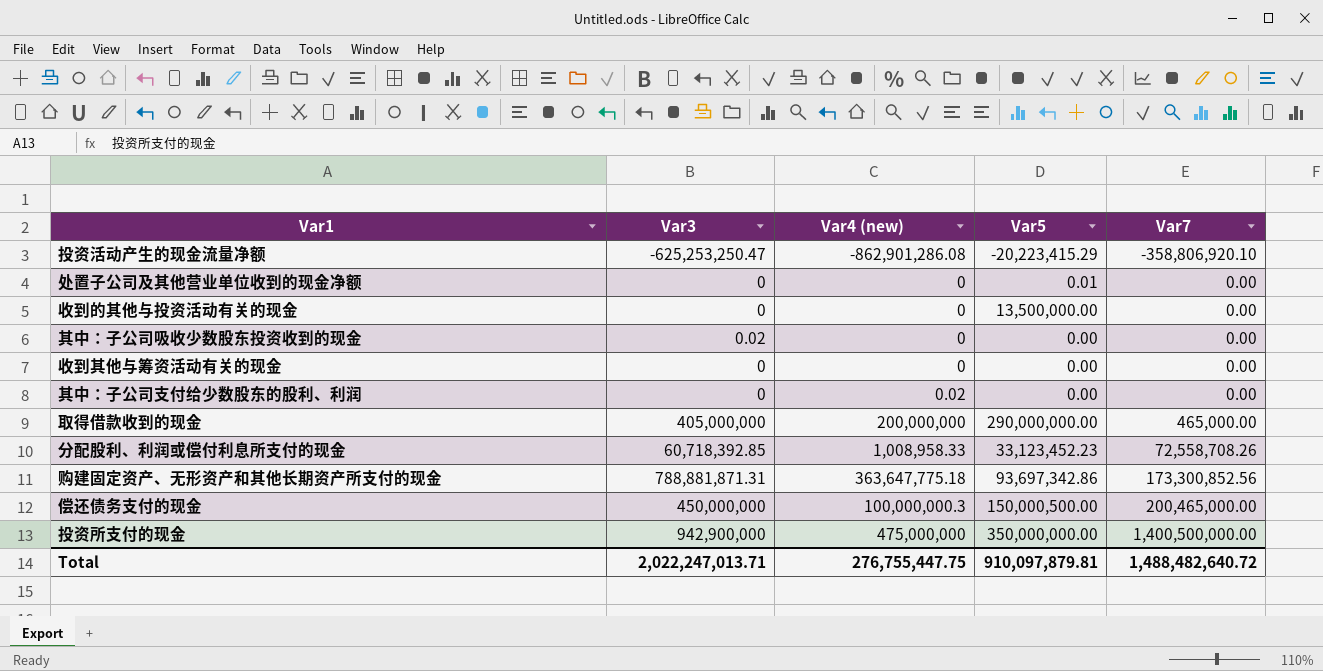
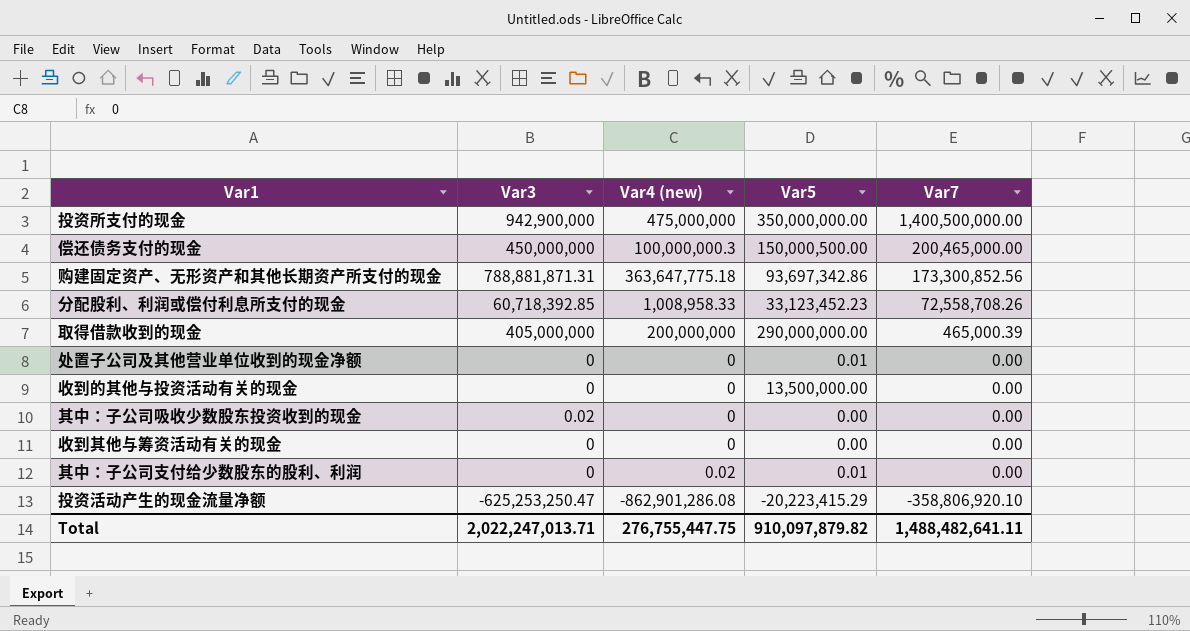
row order: Var7 ascending -> Var7 descending
取得借款收到的现金 | Var7: 465,000.00 -> 465,000.39
其中：子公司支付给少数股东的股利、利润 | Var5: 0.00 -> 0.01
Total | Var5: 910,097,879.81 -> 910,097,879.82
Total | Var7: 1,488,482,640.72 -> 1,488,482,641.11

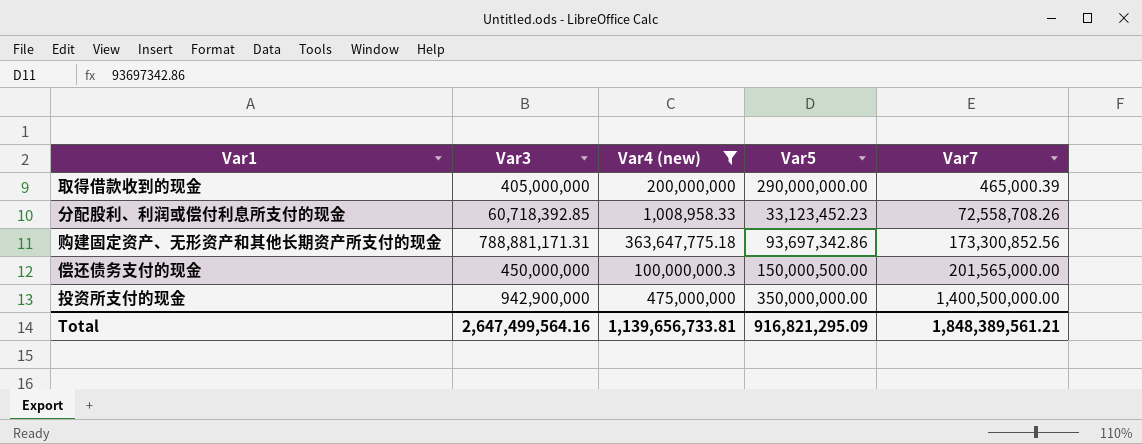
filter: none -> Var4 (new) >= 1,008,958.33
row order: Var7 descending -> Var7 ascending
购建固定资产、无形资产和其他长期资产所支付的现金 | Var3: 788,881,871.31 -> 788,881,171.31
偿还债务支付的现金 | Var7: 200,465,000.00 -> 201,565,000.00
Total | Var3: 2,022,247,013.71 -> 2,647,499,564.16
Total | Var4 (new): 276,755,447.75 -> 1,139,656,733.81
Total | Var5: 910,097,879.82 -> 916,821,295.09
Total | Var7: 1,488,482,641.11 -> 1,848,389,561.21

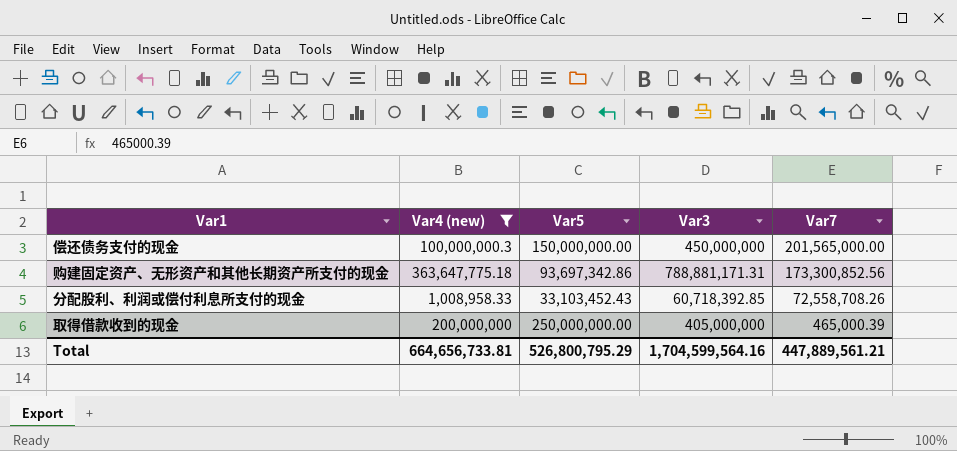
row order: Var7 ascending -> Var7 descending
column Var3 | position: 2 -> 4
row 投资所支付的现金: 942,900,000 | 475,000,000 | 350,000,000.00 | 1,400,500,000.00 -> none
偿还债务支付的现金 | Var5: 150,000,500.00 -> 150,000,000.00
分配股利、利润或偿付利息所支付的现金 | Var5: 33,123,452.23 -> 33,103,452.43
取得借款收到的现金 | Var5: 290,000,000.00 -> 250,000,000.00
Total | Var4 (new): 1,139,656,733.81 -> 664,656,733.81
Total | Var5: 916,821,295.09 -> 526,800,795.29
Total | Var3: 2,647,499,564.16 -> 1,704,599,564.16
Total | Var7: 1,848,389,561.21 -> 447,889,561.21

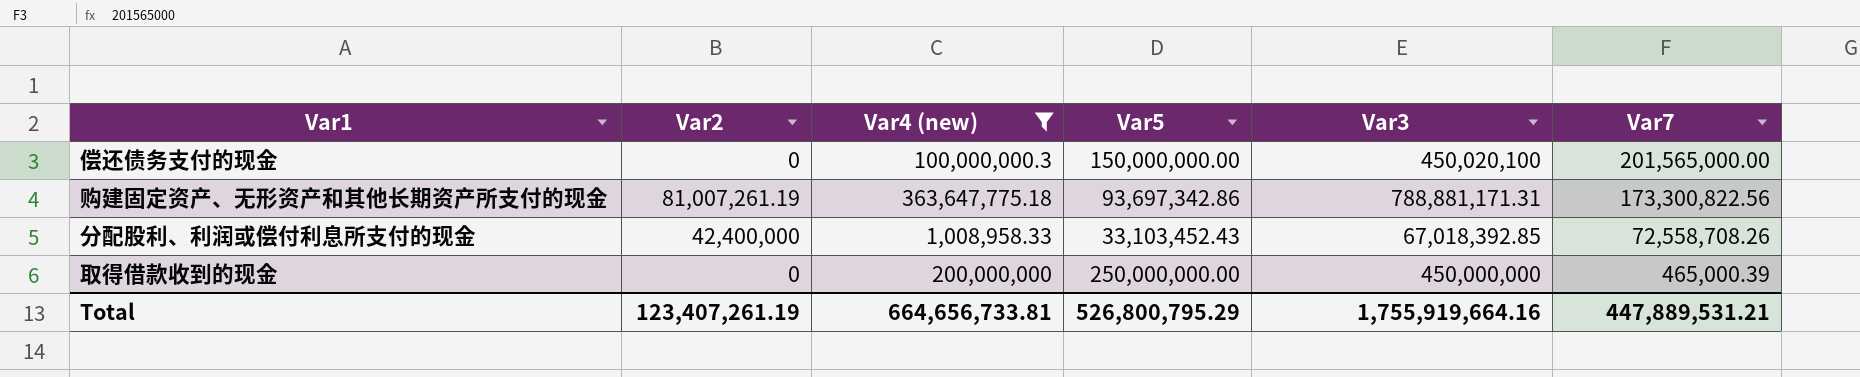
column Var2 | position: none -> 2
偿还债务支付的现金 | Var3: 450,000,000 -> 450,020,100
购建固定资产、无形资产和其他长期资产所支付的现金 | Var7: 173,300,852.56 -> 173,300,822.56
分配股利、利润或偿付利息所支付的现金 | Var3: 60,718,392.85 -> 67,018,392.85
取得借款收到的现金 | Var3: 405,000,000 -> 450,000,000
Total | Var3: 1,704,599,564.16 -> 1,755,919,664.16
Total | Var7: 447,889,561.21 -> 447,889,531.21

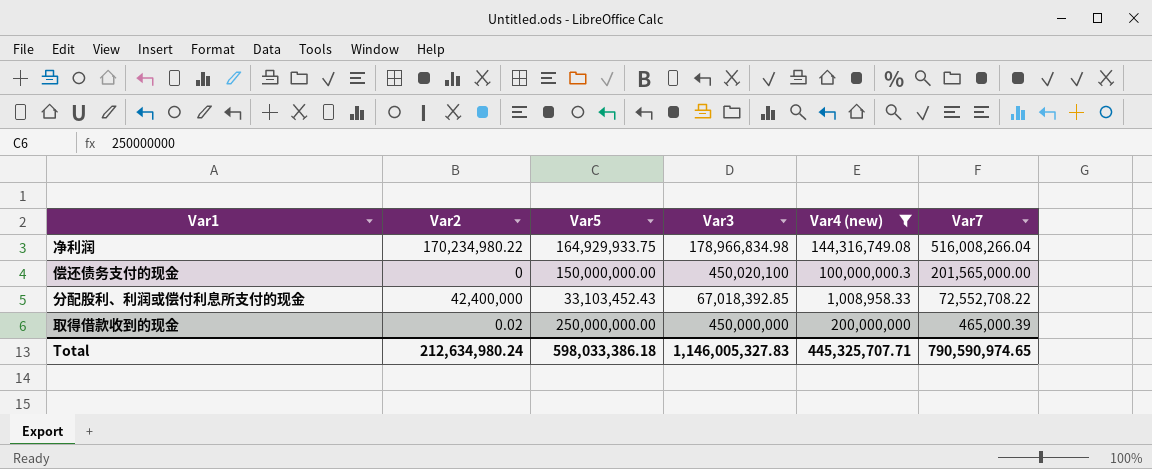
column Var4 (new) | position: 3 -> 5
row 购建固定资产、无形资产和其他长期资产所支付的现金: 81,007,261.19 | 363,647,775.18 | 93,697,342.86 | 788,881,171.31 | 173,300,822.56 -> none
row 净利润: none -> 170,234,980.22 | 164,929,933.75 | 178,966,834.98 | 144,316,749.08 | 516,008,266.04
分配股利、利润或偿付利息所支付的现金 | Var7: 72,558,708.26 -> 72,552,708.22
取得借款收到的现金 | Var2: 0 -> 0.02
Total | Var2: 123,407,261.19 -> 212,634,980.24
Total | Var5: 526,800,795.29 -> 598,033,386.18
Total | Var3: 1,755,919,664.16 -> 1,146,005,327.83
Total | Var4 (new): 664,656,733.81 -> 445,325,707.71
Total | Var7: 447,889,531.21 -> 790,590,974.65

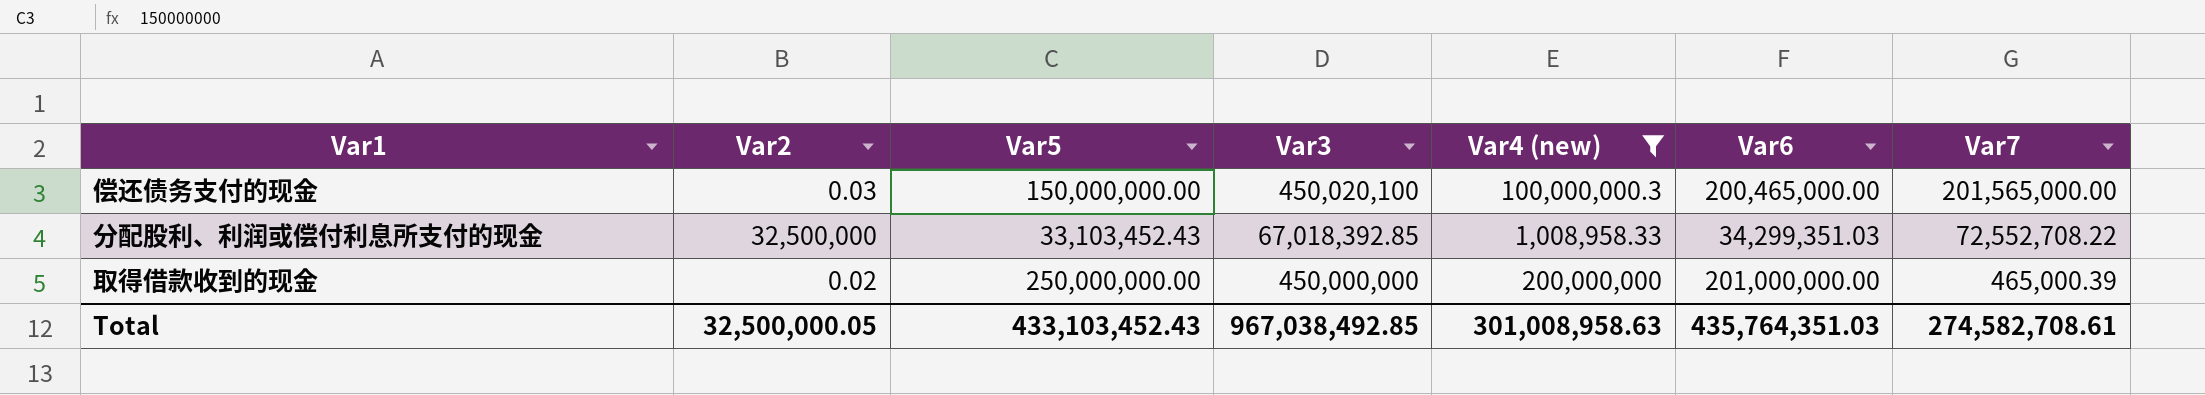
column Var6 | position: none -> 6
row 净利润: 170,234,980.22 | 164,929,933.75 | 178,966,834.98 | 144,316,749.08 | 516,008,266.04 -> none
偿还债务支付的现金 | Var2: 0 -> 0.03
分配股利、利润或偿付利息所支付的现金 | Var2: 42,400,000 -> 32,500,000
Total | Var2: 212,634,980.24 -> 32,500,000.05
Total | Var5: 598,033,386.18 -> 433,103,452.43
Total | Var3: 1,146,005,327.83 -> 967,038,492.85
Total | Var4 (new): 445,325,707.71 -> 301,008,958.63
Total | Var7: 790,590,974.65 -> 274,582,708.61

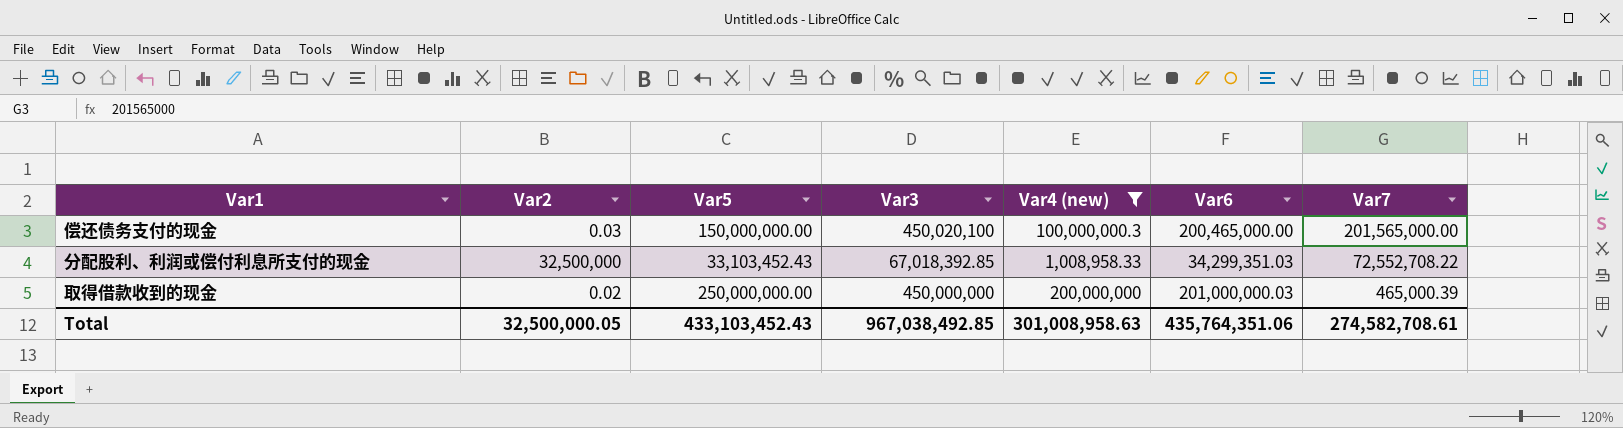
取得借款收到的现金 | Var6: 201,000,000.00 -> 201,000,000.03
Total | Var6: 435,764,351.03 -> 435,764,351.06

